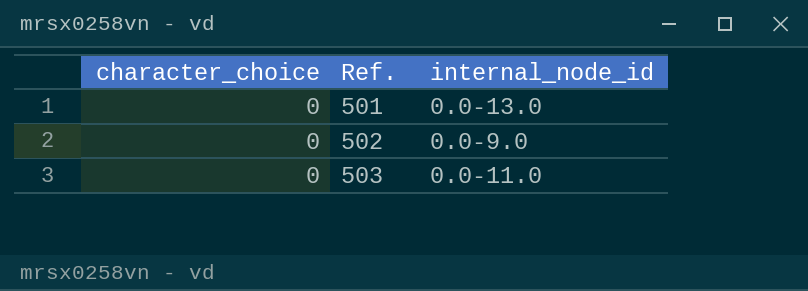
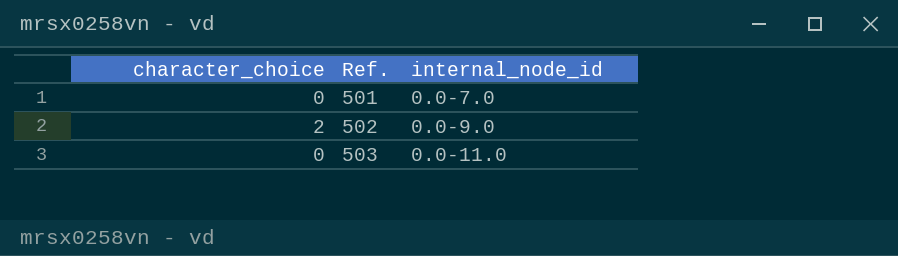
501 | internal_node_id: 0.0-13.0 -> 0.0-7.0
502 | character_choice: 0 -> 2

